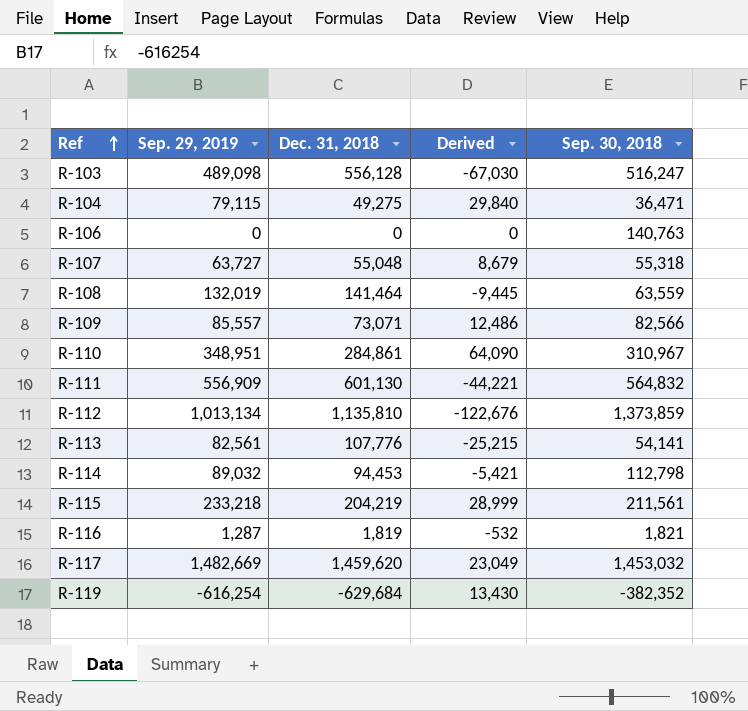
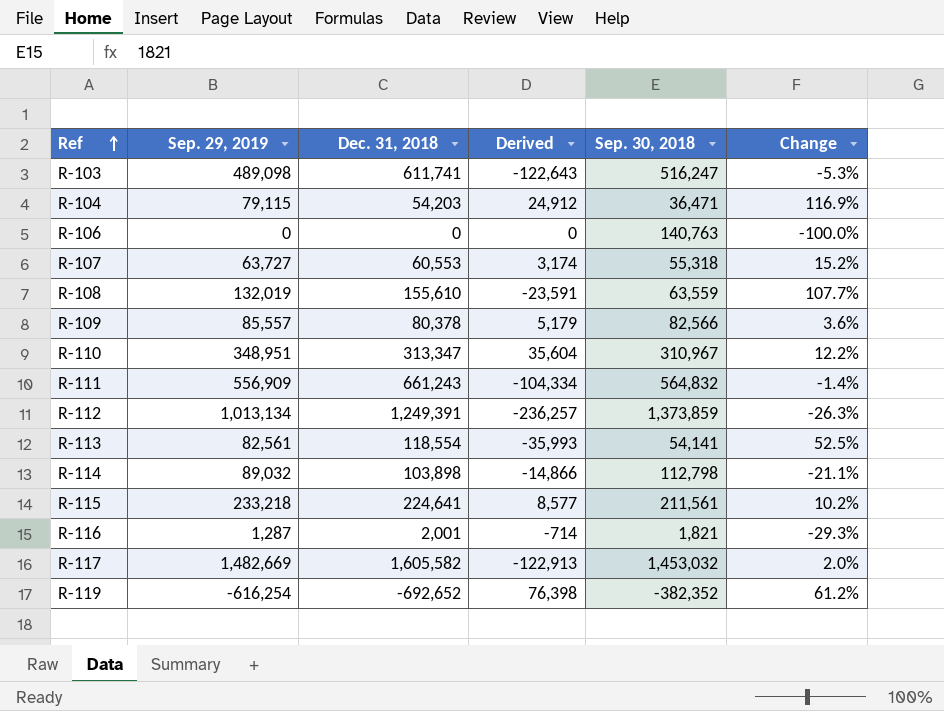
column Change | formula: none -> ([Sep. 29, 2019] - [Sep. 30, 2018]) / [Sep. 30, 2018]
R-103 | Dec. 31, 2018: 556,128 -> 611,741
R-103 | Derived: -67,030 -> -122,643
R-104 | Dec. 31, 2018: 49,275 -> 54,203
R-104 | Derived: 29,840 -> 24,912
R-107 | Dec. 31, 2018: 55,048 -> 60,553
R-107 | Derived: 8,679 -> 3,174
R-108 | Dec. 31, 2018: 141,464 -> 155,610
R-108 | Derived: -9,445 -> -23,591
R-109 | Dec. 31, 2018: 73,071 -> 80,378
R-109 | Derived: 12,486 -> 5,179
R-110 | Dec. 31, 2018: 284,861 -> 313,347
R-110 | Derived: 64,090 -> 35,604
R-111 | Dec. 31, 2018: 601,130 -> 661,243
R-111 | Derived: -44,221 -> -104,334
R-112 | Dec. 31, 2018: 1,135,810 -> 1,249,391
R-112 | Derived: -122,676 -> -236,257
R-113 | Dec. 31, 2018: 107,776 -> 118,554
R-113 | Derived: -25,215 -> -35,993
R-114 | Dec. 31, 2018: 94,453 -> 103,898
R-114 | Derived: -5,421 -> -14,866
R-115 | Dec. 31, 2018: 204,219 -> 224,641
R-115 | Derived: 28,999 -> 8,577
R-116 | Dec. 31, 2018: 1,819 -> 2,001
R-116 | Derived: -532 -> -714
R-117 | Dec. 31, 2018: 1,459,620 -> 1,605,582
R-117 | Derived: 23,049 -> -122,913
R-119 | Dec. 31, 2018: -629,684 -> -692,652
R-119 | Derived: 13,430 -> 76,398

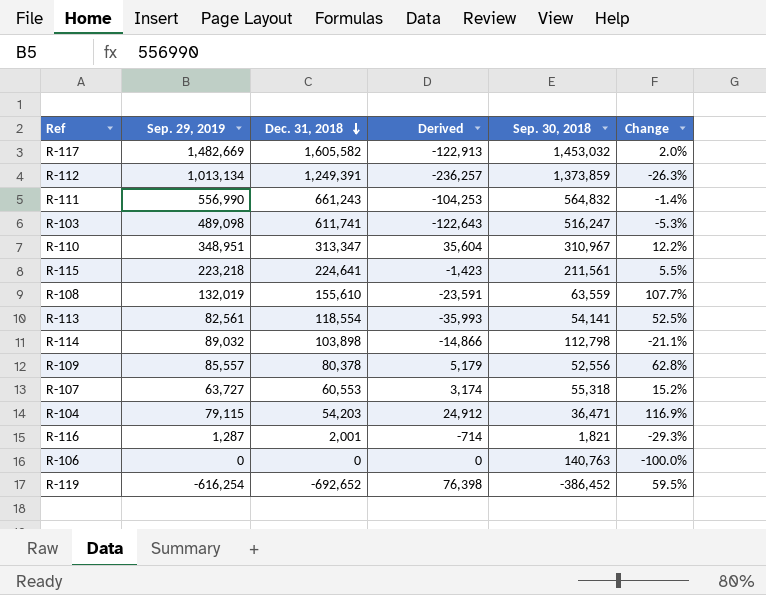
row order: Ref ascending -> Dec. 31, 2018 descending
R-111 | Sep. 29, 2019: 556,909 -> 556,990
R-111 | Derived: -104,334 -> -104,253
R-115 | Sep. 29, 2019: 233,218 -> 223,218
R-115 | Derived: 8,577 -> -1,423
R-115 | Change: 10.2% -> 5.5%
R-109 | Sep. 30, 2018: 82,566 -> 52,556
R-109 | Change: 3.6% -> 62.8%
R-119 | Sep. 30, 2018: -382,352 -> -386,452
R-119 | Change: 61.2% -> 59.5%

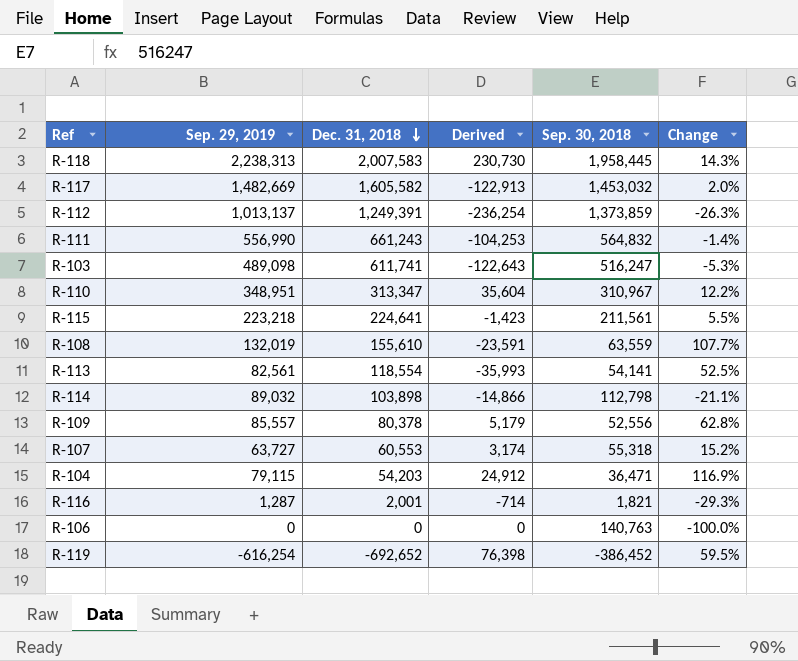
row R-118: none -> 2,238,313 | 2,007,583 | 230,730 | 1,958,445 | 14.3%
R-112 | Sep. 29, 2019: 1,013,134 -> 1,013,137
R-112 | Derived: -236,257 -> -236,254

